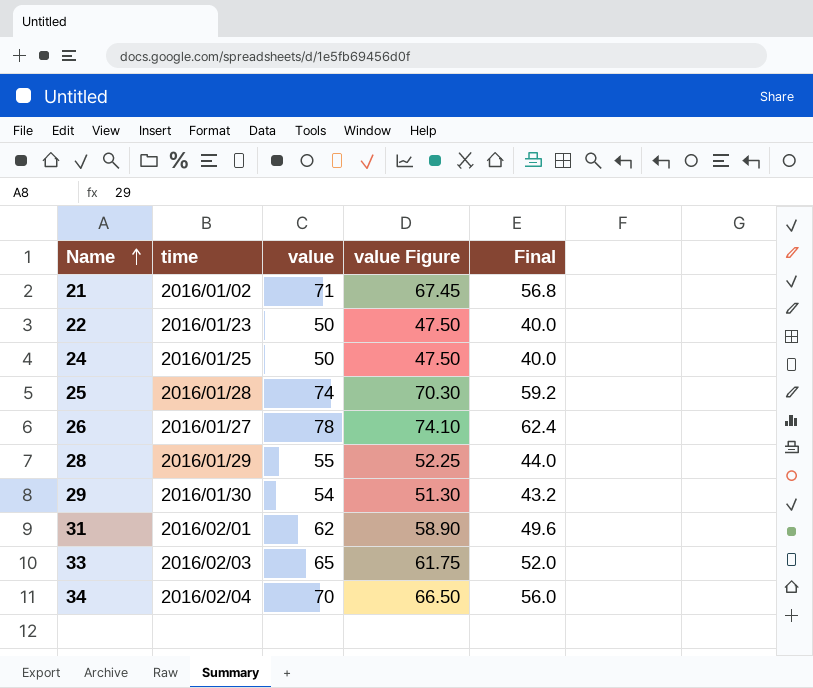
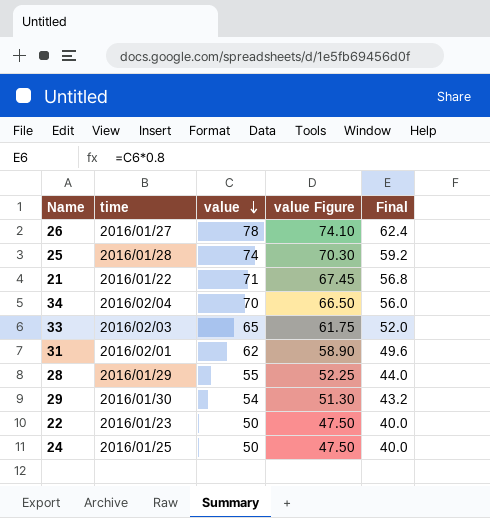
row order: Name ascending -> value descending
21 | time: 2016/01/02 -> 2016/01/22

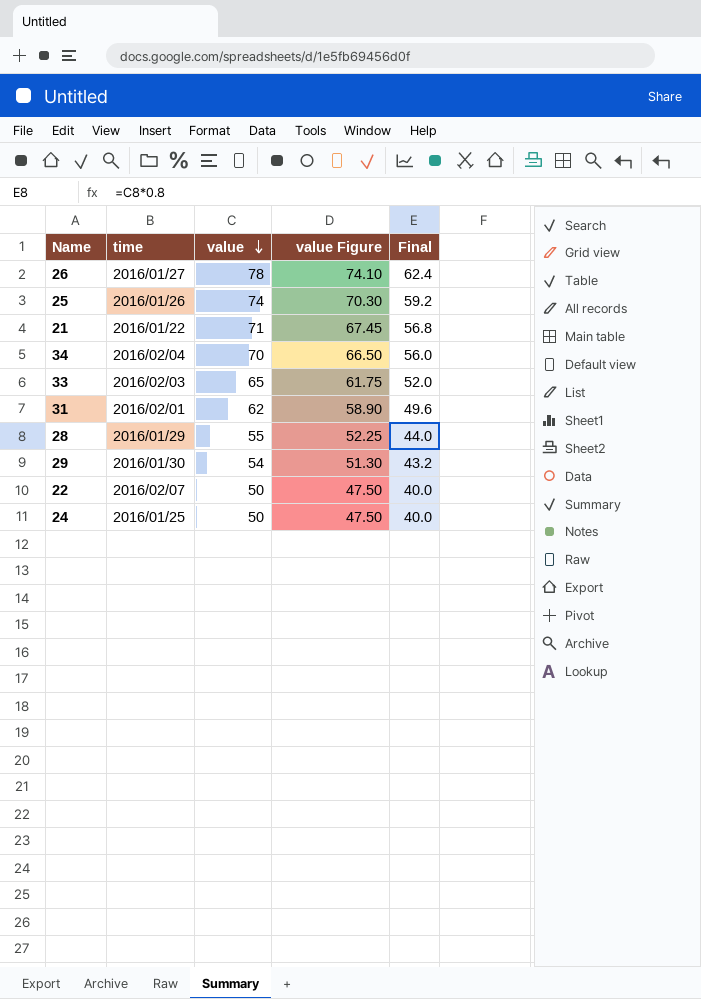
25 | time: 2016/01/28 -> 2016/01/26
22 | time: 2016/01/23 -> 2016/02/07

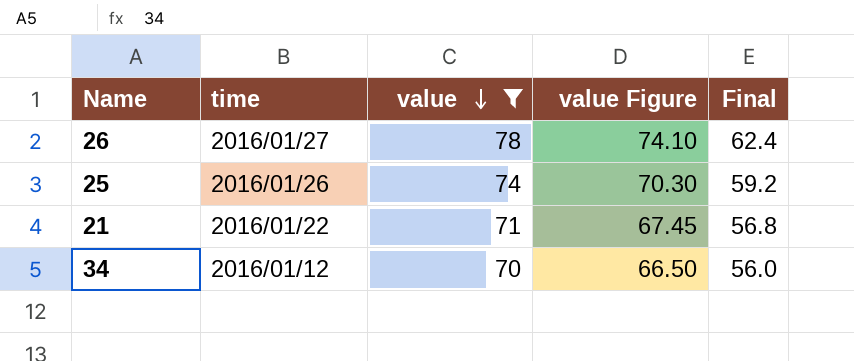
filter: none -> value >= 70
34 | time: 2016/02/04 -> 2016/01/12

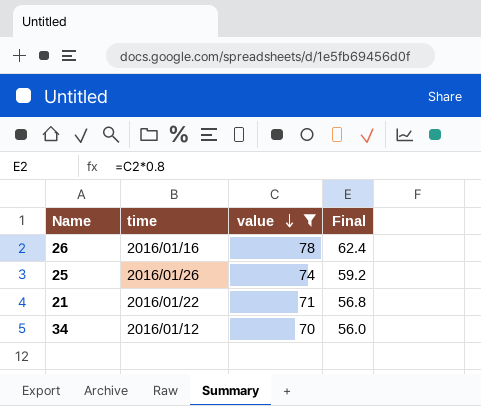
column value Figure | formula: [value] * 0.95 -> none
26 | time: 2016/01/27 -> 2016/01/16

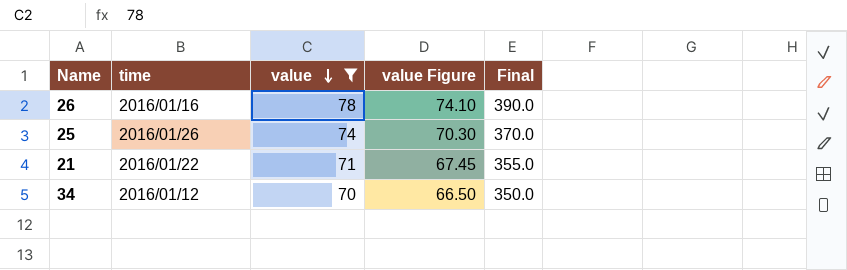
column value Figure | formula: none -> [value] * 0.95
column Final | formula: [value] * 0.8 -> [value] * 5

